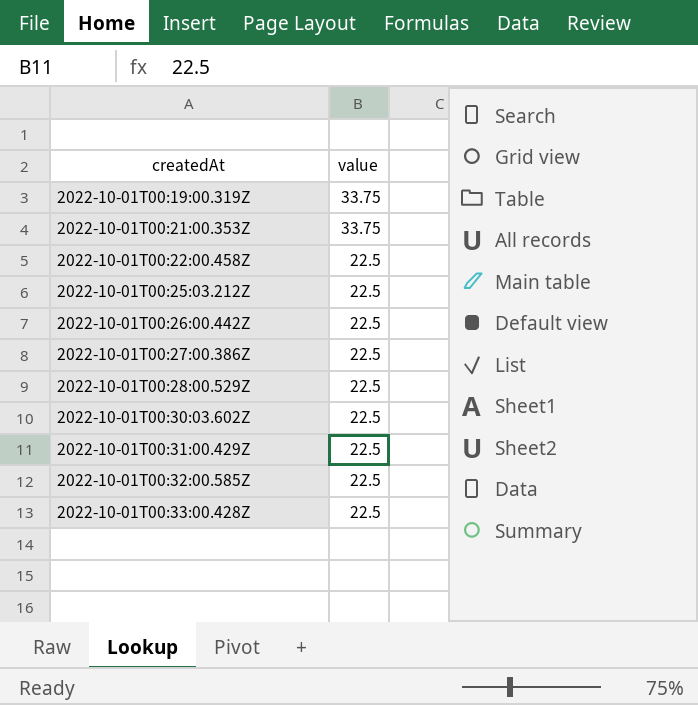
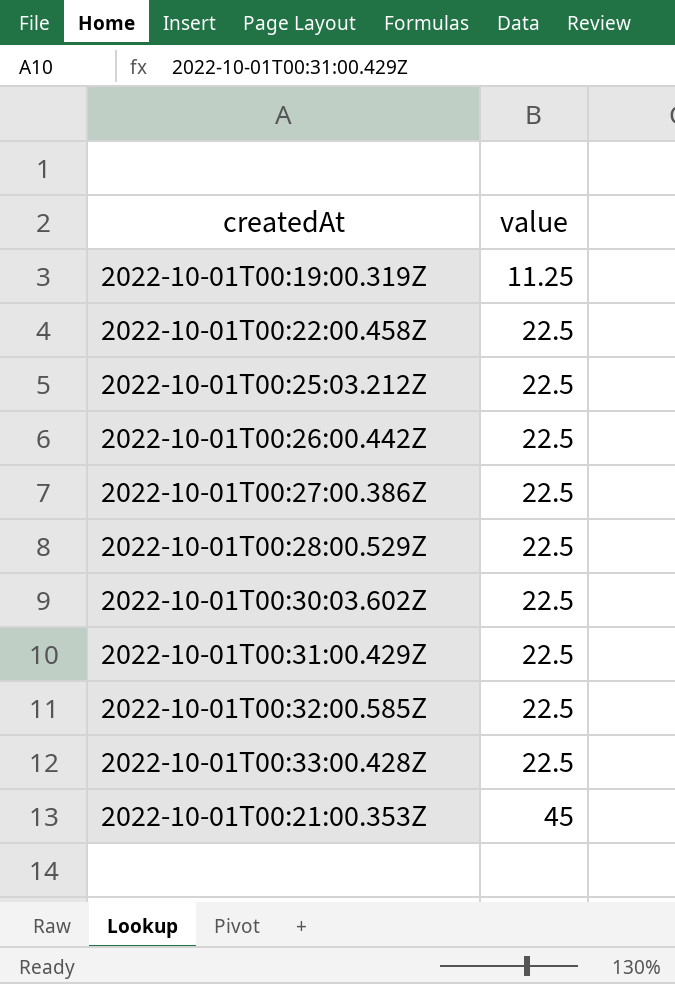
row order: createdAt ascending -> value ascending
2022-10-01T00:19:00.319Z | value: 33.75 -> 11.25
2022-10-01T00:21:00.353Z | value: 33.75 -> 45

